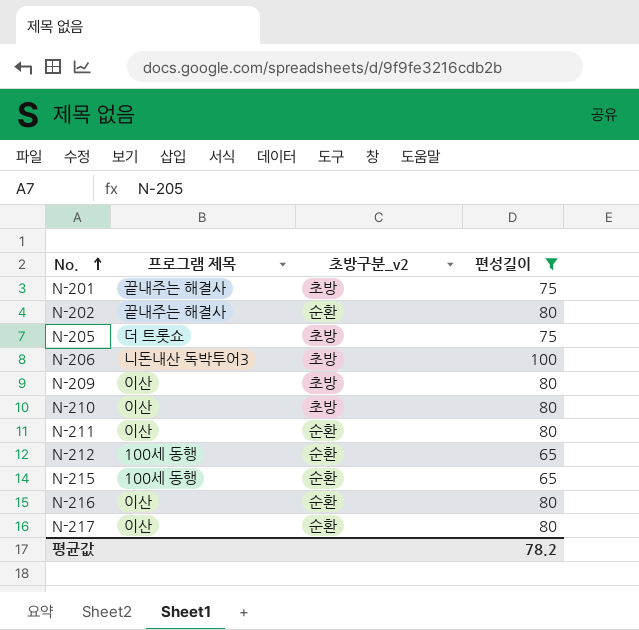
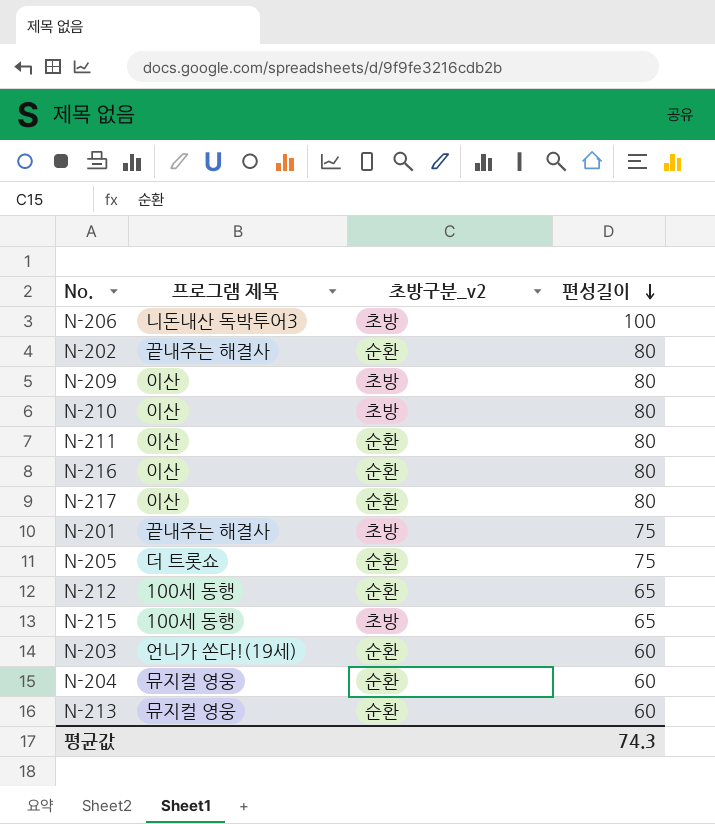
filter: 편성길이 != 60 -> none
row order: No. ascending -> 편성길이 descending
N-205 | 초방구분_v2: 초방 -> 순환
N-215 | 초방구분_v2: 순환 -> 초방
평균값 | 편성길이: 78.2 -> 74.3

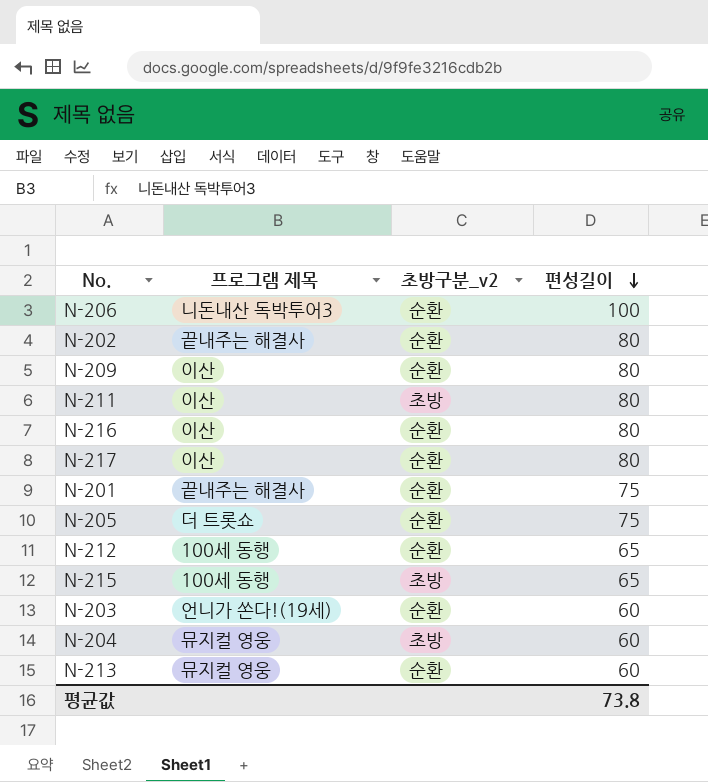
row N-210: 이산 | 초방 | 80 -> none
N-206 | 초방구분_v2: 초방 -> 순환
N-209 | 초방구분_v2: 초방 -> 순환
N-211 | 초방구분_v2: 순환 -> 초방
N-201 | 초방구분_v2: 초방 -> 순환
N-204 | 초방구분_v2: 순환 -> 초방
평균값 | 편성길이: 74.3 -> 73.8

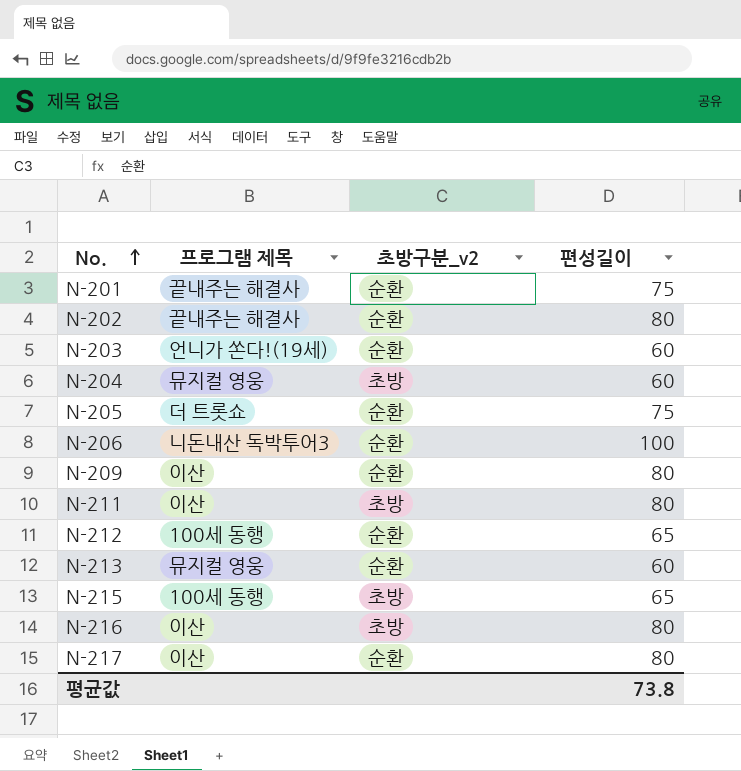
row order: 편성길이 descending -> No. ascending
N-216 | 초방구분_v2: 순환 -> 초방

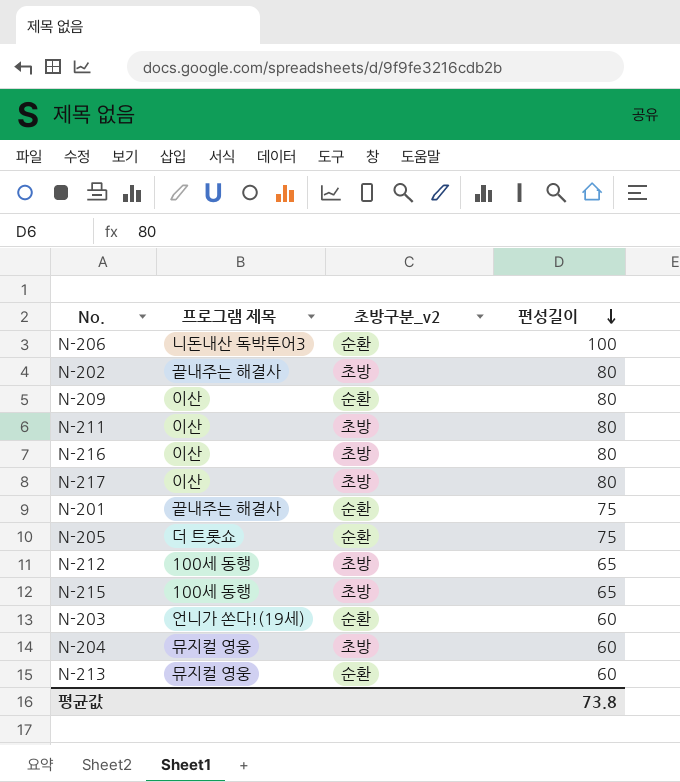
row order: No. ascending -> 편성길이 descending
N-202 | 초방구분_v2: 순환 -> 초방
N-217 | 초방구분_v2: 순환 -> 초방
N-212 | 초방구분_v2: 순환 -> 초방

